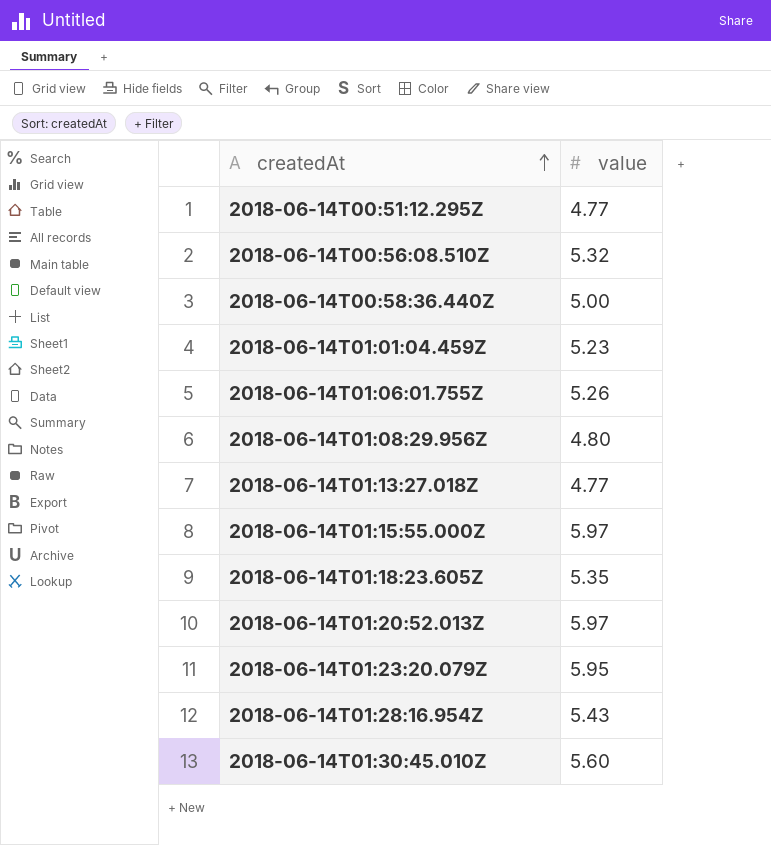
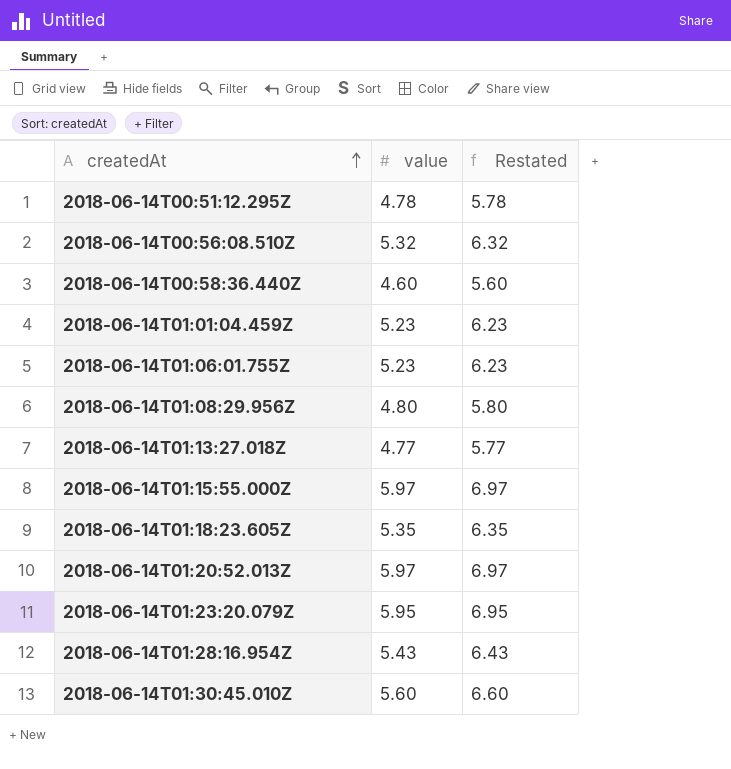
column Restated | formula: none -> [value] + 1
2018-06-14T00:51:12.295Z | value: 4.77 -> 4.78
2018-06-14T00:58:36.440Z | value: 5.00 -> 4.60
2018-06-14T01:06:01.755Z | value: 5.26 -> 5.23

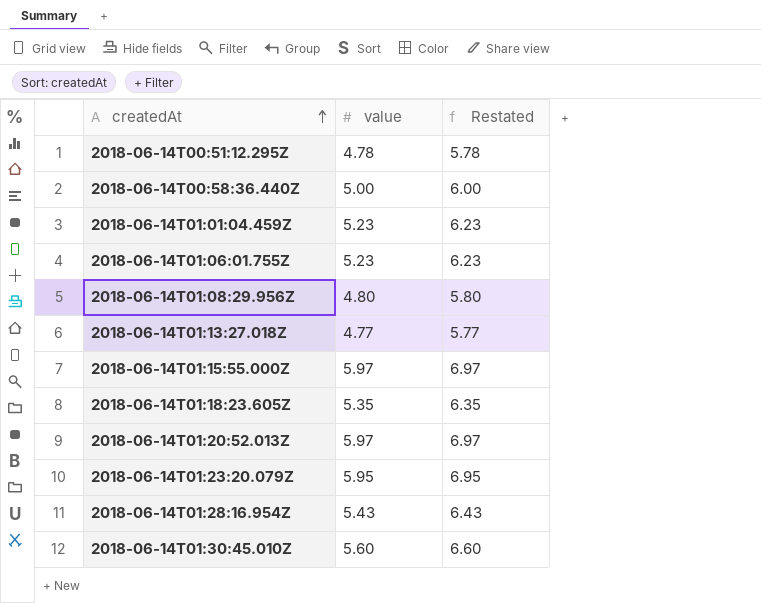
row 2018-06-14T00:56:08.510Z: 5.32 | 6.32 -> none
2018-06-14T00:58:36.440Z | value: 4.60 -> 5.00
2018-06-14T00:58:36.440Z | Restated: 5.60 -> 6.00

